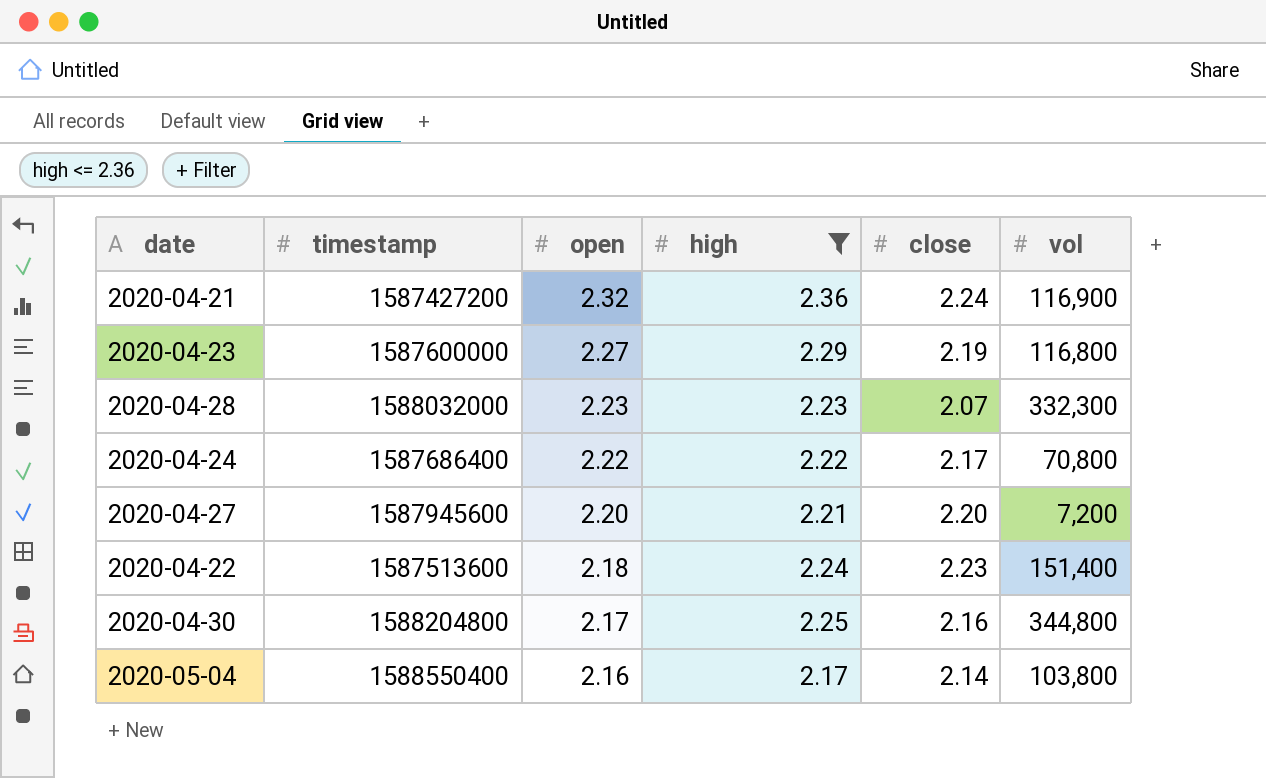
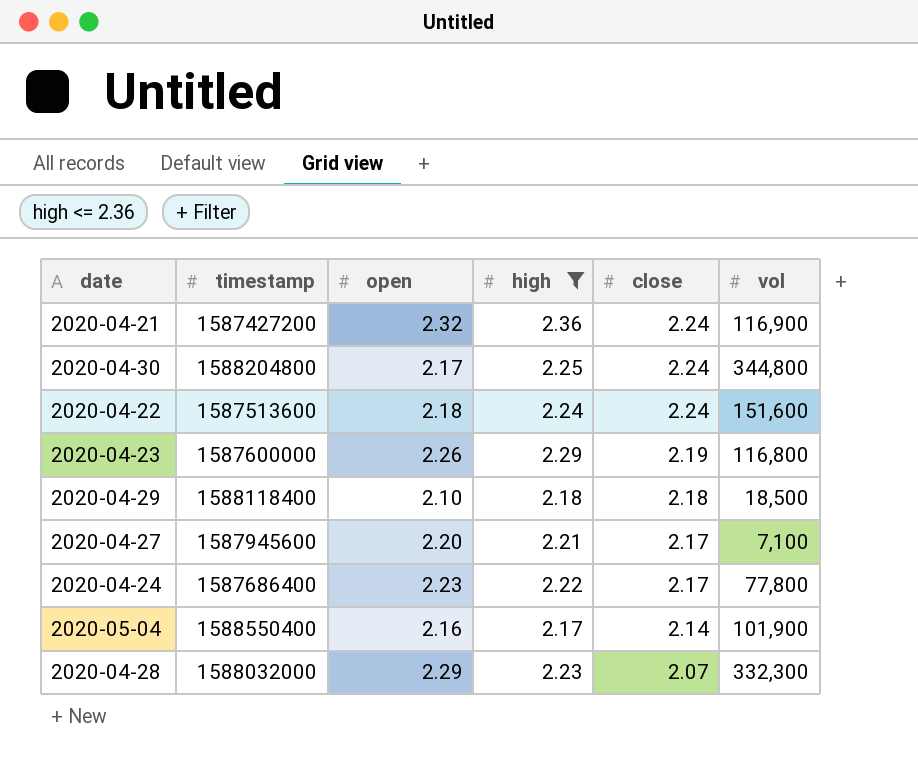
row order: open descending -> close descending
2020-04-30 | close: 2.16 -> 2.24
2020-04-22 | close: 2.23 -> 2.24
2020-04-22 | vol: 151,400 -> 151,600
2020-04-23 | open: 2.27 -> 2.26
row 2020-04-29: none -> 1588118400 | 2.10 | 2.18 | 2.18 | 18,500
2020-04-27 | close: 2.20 -> 2.17
2020-04-27 | vol: 7,200 -> 7,100
2020-04-24 | open: 2.22 -> 2.23
2020-04-24 | vol: 70,800 -> 77,800
2020-05-04 | vol: 103,800 -> 101,900
2020-04-28 | open: 2.23 -> 2.29

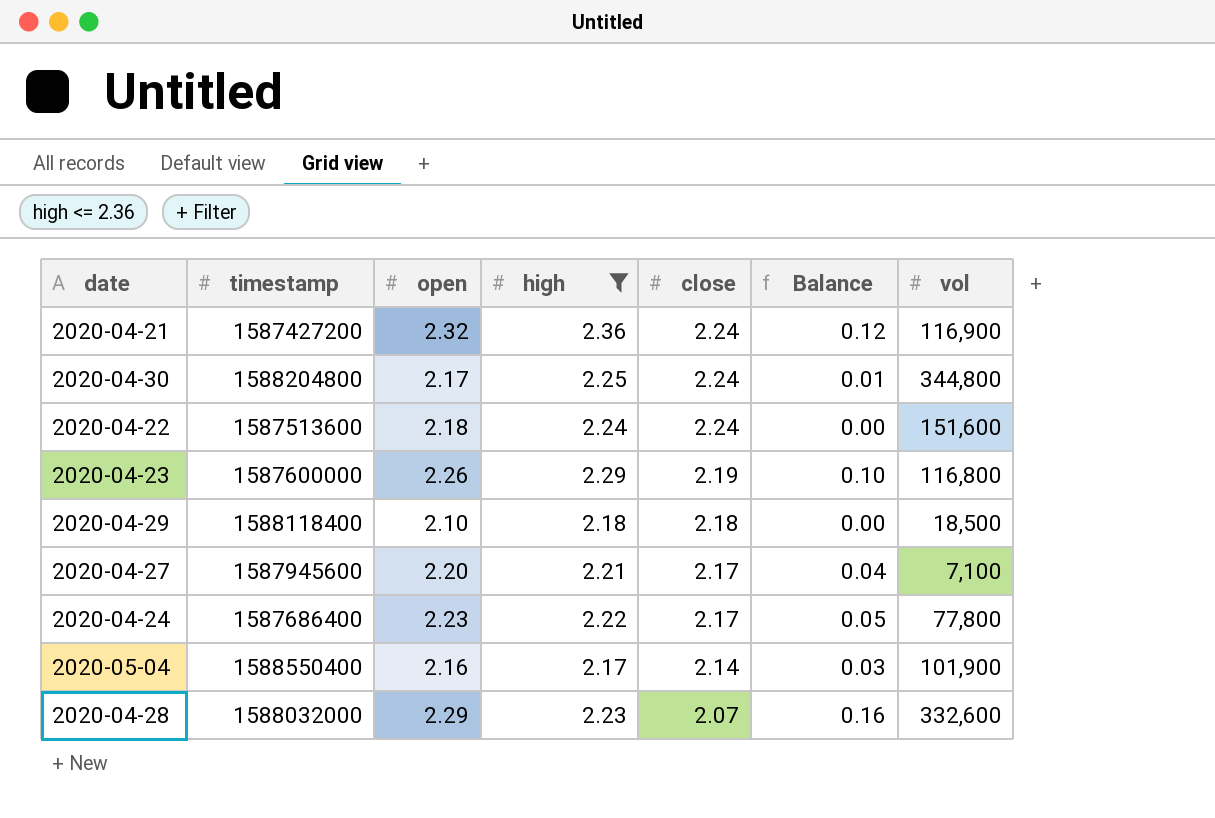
column Balance | formula: none -> [high] - [close]
2020-04-28 | vol: 332,300 -> 332,600

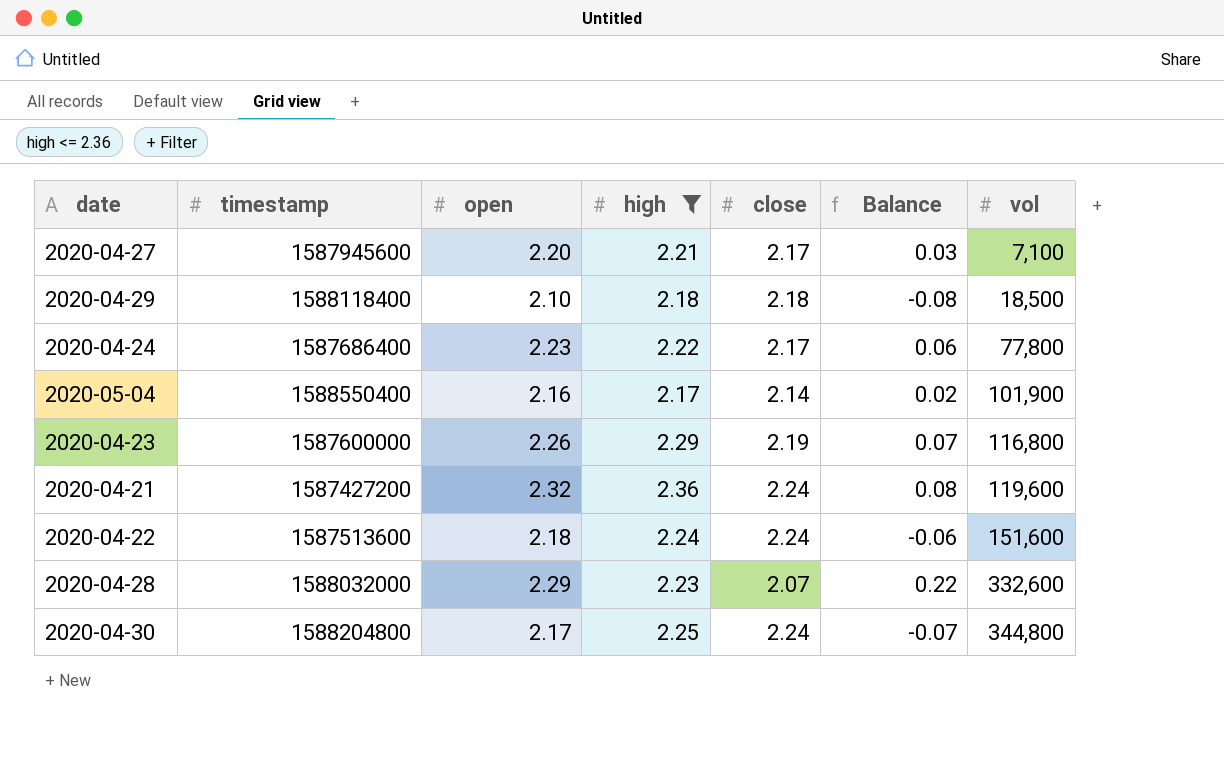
row order: close descending -> vol ascending
column Balance | formula: [high] - [close] -> [open] - [close]
2020-04-21 | vol: 116,900 -> 119,600

